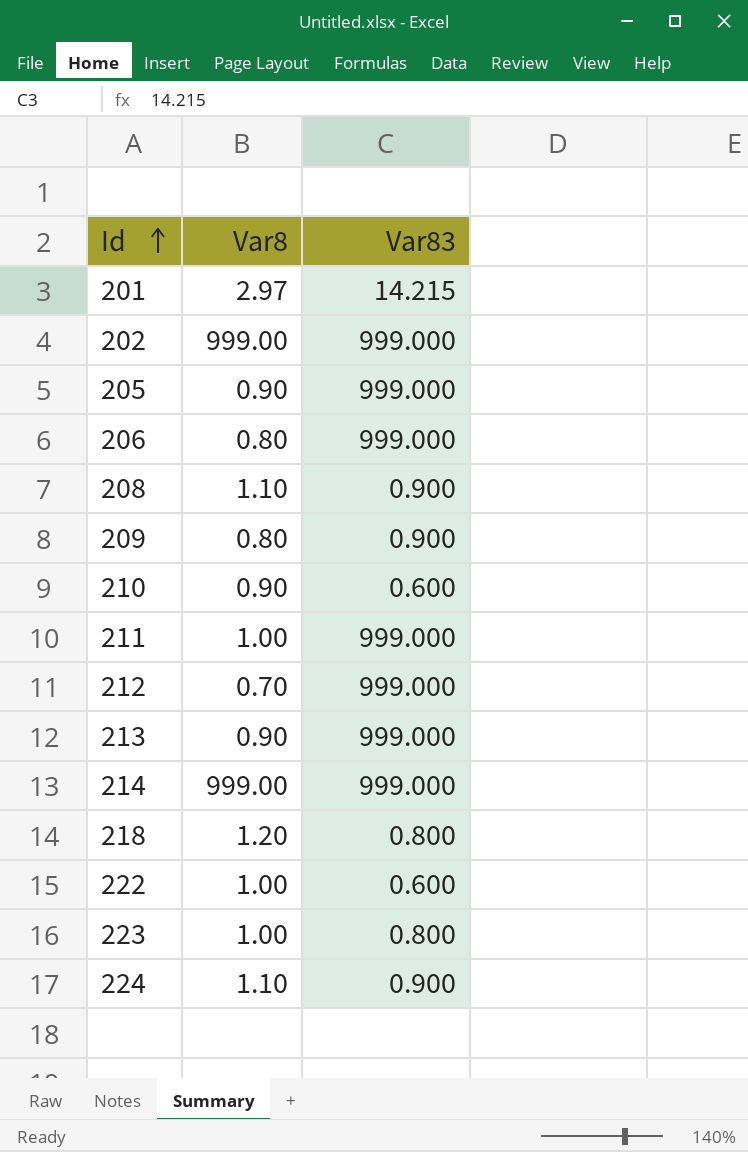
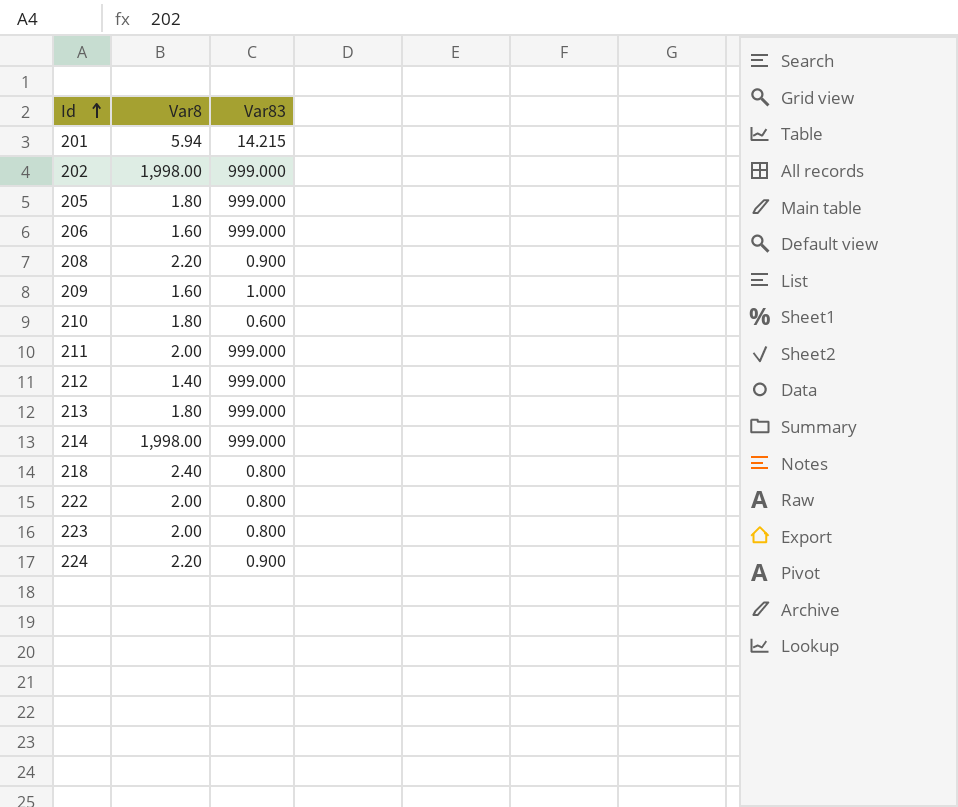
201 | Var8: 2.97 -> 5.94
202 | Var8: 999.00 -> 1,998.00
205 | Var8: 0.90 -> 1.80
206 | Var8: 0.80 -> 1.60
208 | Var8: 1.10 -> 2.20
209 | Var8: 0.80 -> 1.60
209 | Var83: 0.900 -> 1.000
210 | Var8: 0.90 -> 1.80
211 | Var8: 1.00 -> 2.00
212 | Var8: 0.70 -> 1.40
213 | Var8: 0.90 -> 1.80
214 | Var8: 999.00 -> 1,998.00
218 | Var8: 1.20 -> 2.40
222 | Var8: 1.00 -> 2.00
222 | Var83: 0.600 -> 0.800
223 | Var8: 1.00 -> 2.00
224 | Var8: 1.10 -> 2.20

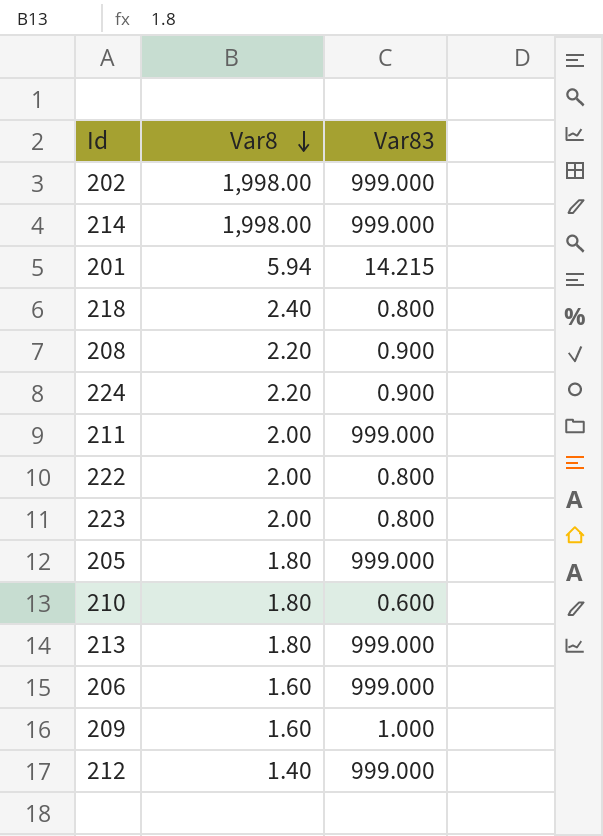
row order: Id ascending -> Var8 descending

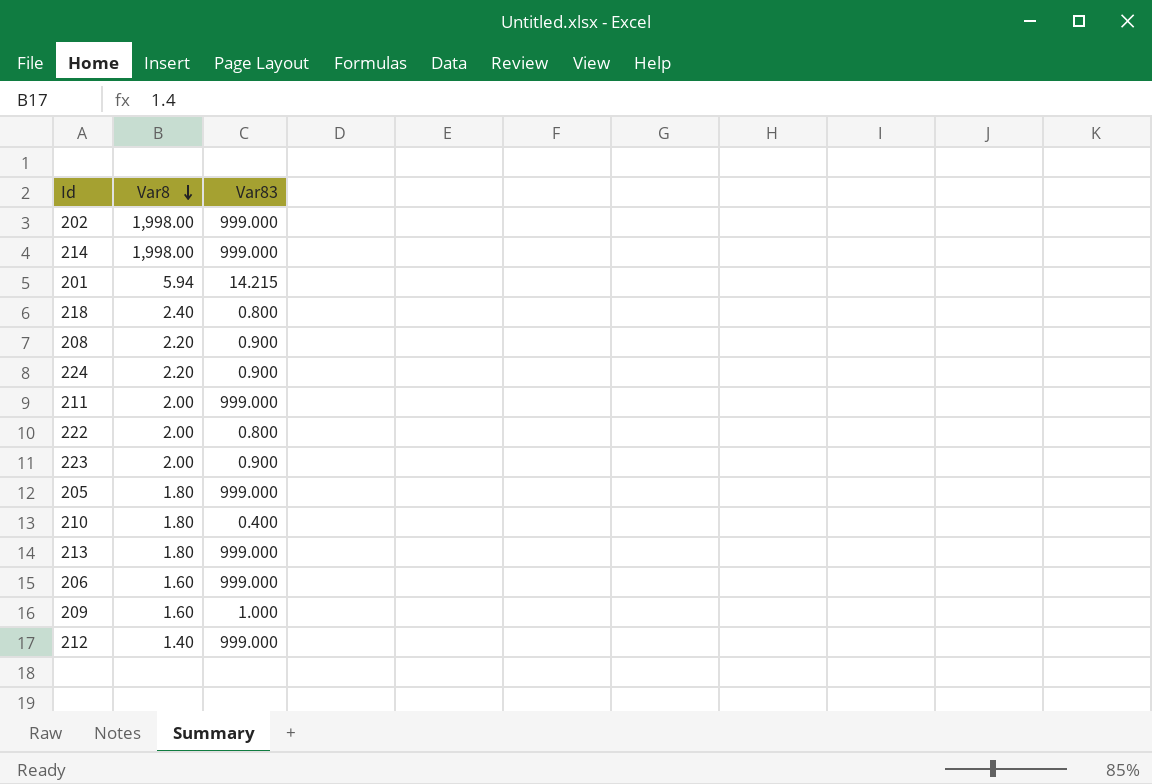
223 | Var83: 0.800 -> 0.900
210 | Var83: 0.600 -> 0.400

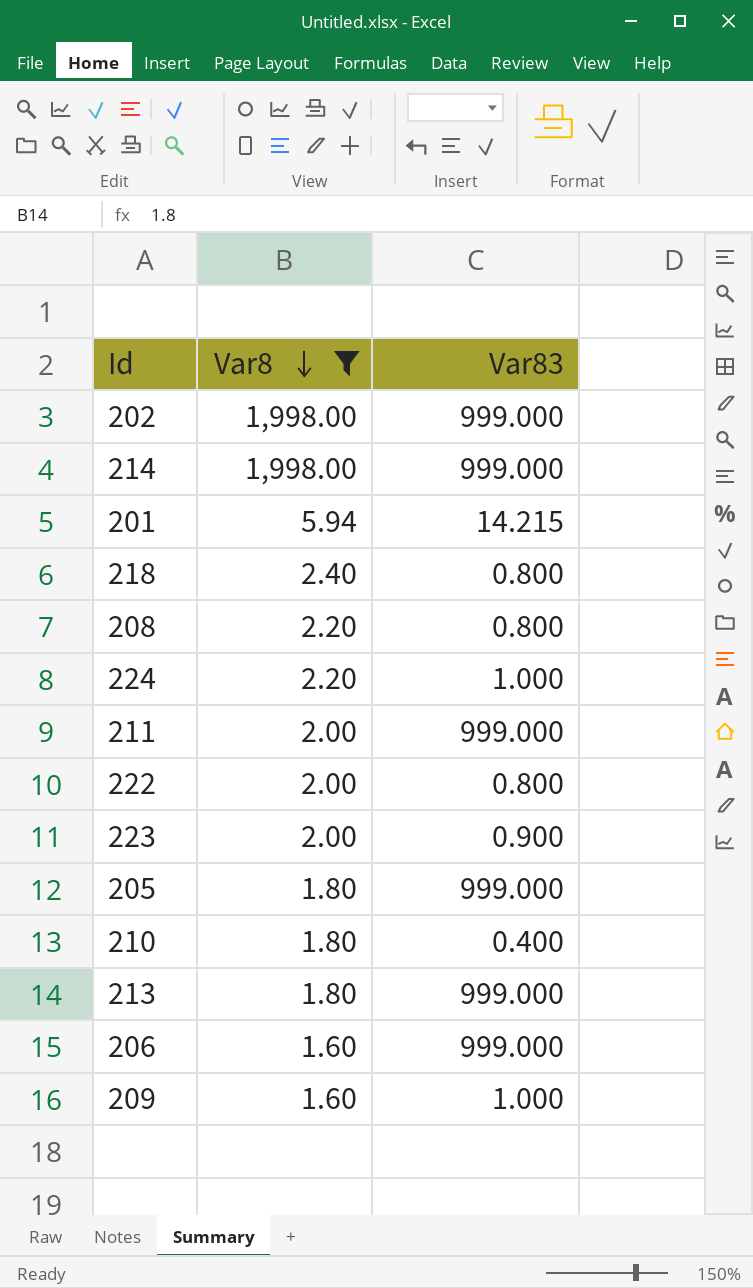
filter: none -> Var8 != 1.40
208 | Var83: 0.900 -> 0.800
224 | Var83: 0.900 -> 1.000

